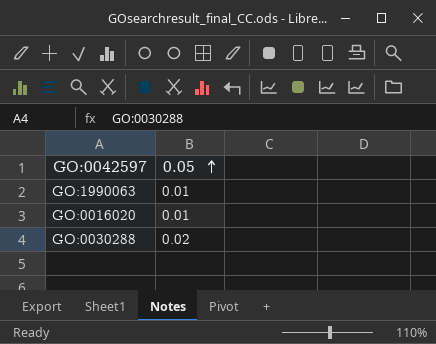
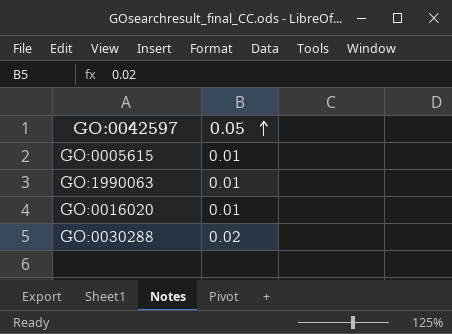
row GO:0005615: none -> 0.01

